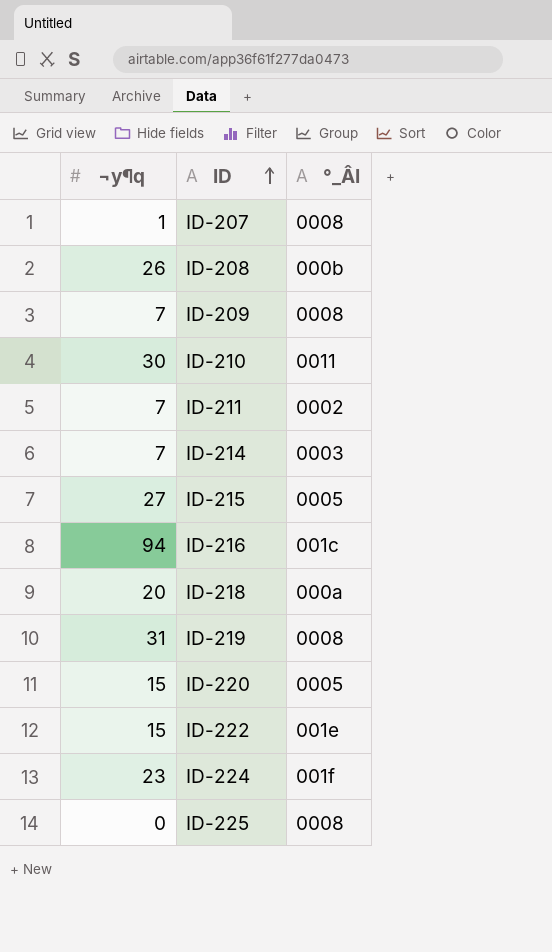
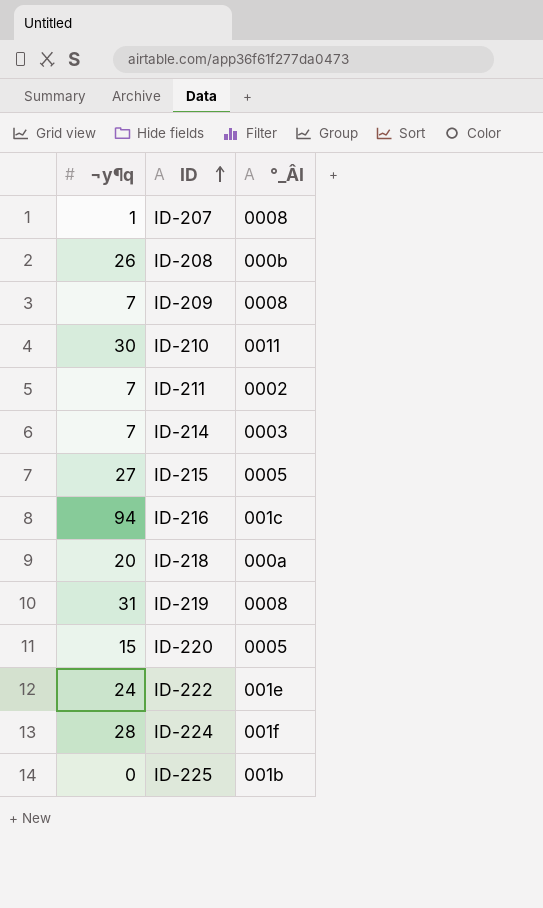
ID-222 | ¬y¶q: 15 -> 24
ID-224 | ¬y¶q: 23 -> 28
ID-225 | °_ÂI: 0008 -> 001b

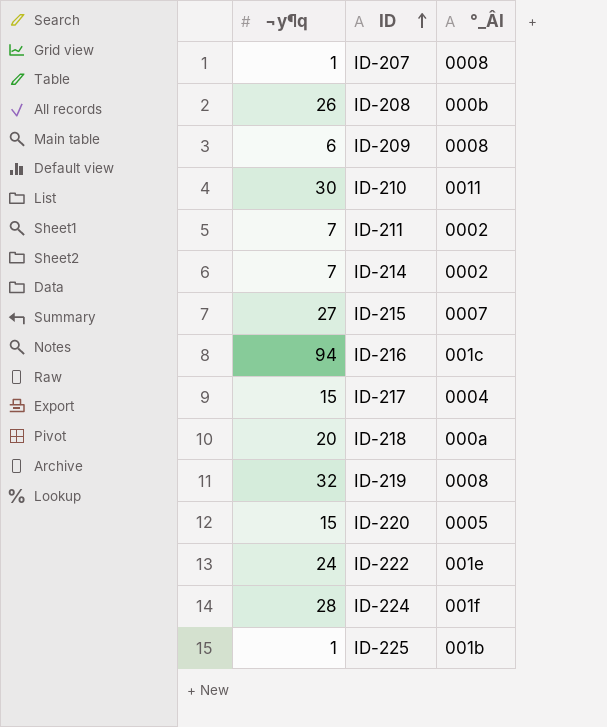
ID-209 | ¬y¶q: 7 -> 6
ID-214 | °_ÂI: 0003 -> 0002
ID-215 | °_ÂI: 0005 -> 0007
row ID-217: none -> 15 | 0004
ID-219 | ¬y¶q: 31 -> 32
ID-225 | ¬y¶q: 0 -> 1

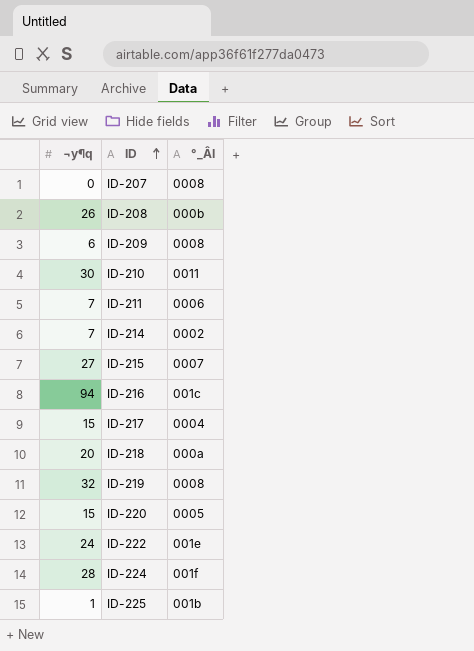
ID-207 | ¬y¶q: 1 -> 0
ID-211 | °_ÂI: 0002 -> 0006

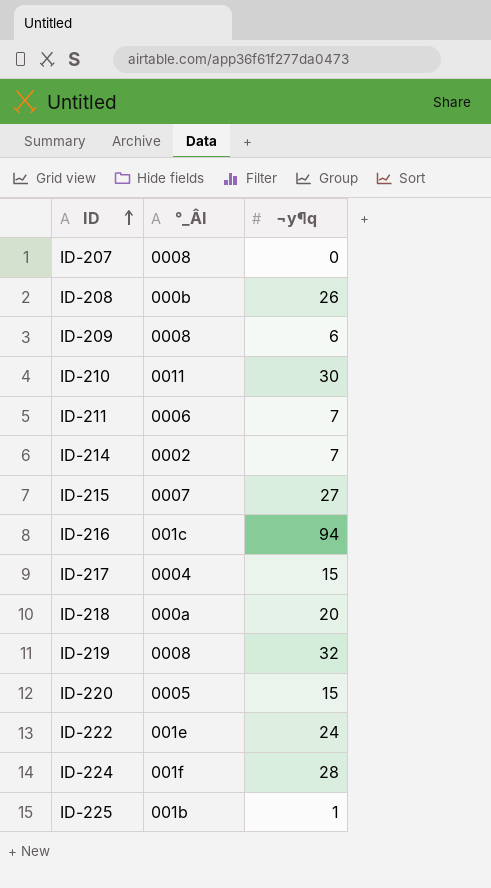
column ¬y¶q | position: 1 -> 3

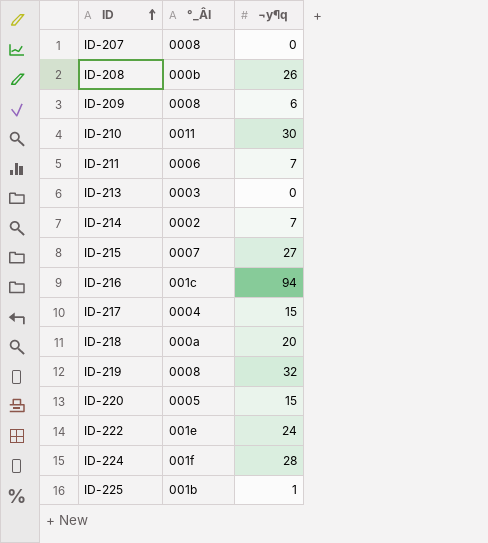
row ID-213: none -> 0003 | 0

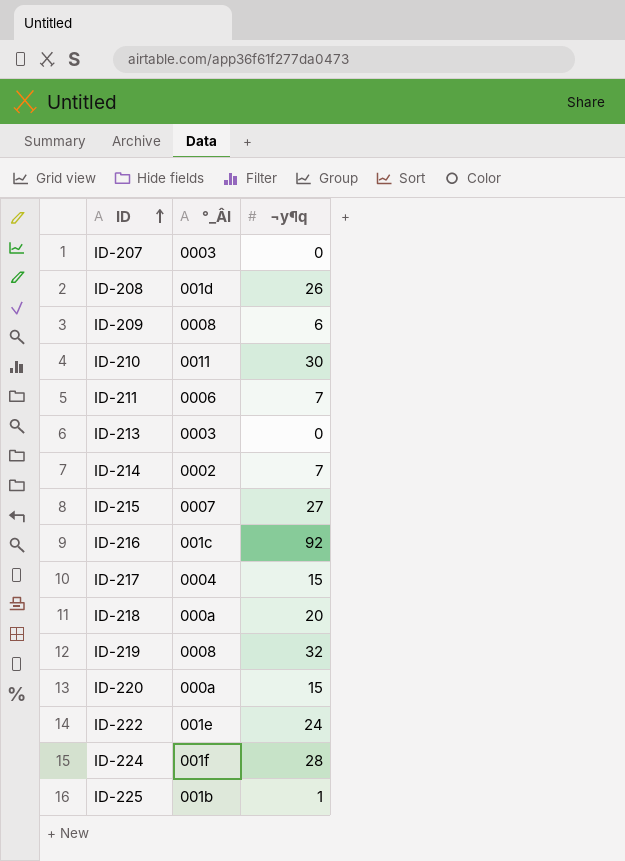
ID-207 | °_ÂI: 0008 -> 0003
ID-208 | °_ÂI: 000b -> 001d
ID-216 | ¬y¶q: 94 -> 92
ID-220 | °_ÂI: 0005 -> 000a

